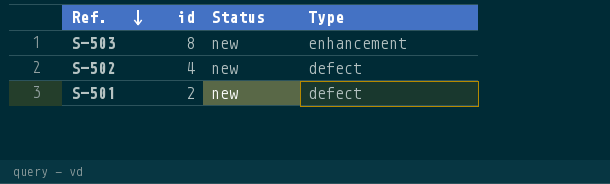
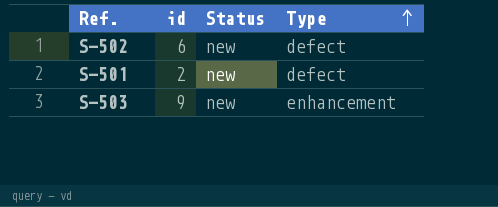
row order: Ref. descending -> Type ascending
S-502 | id: 4 -> 6
S-503 | id: 8 -> 9

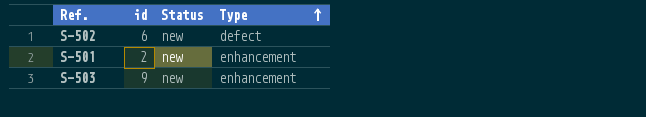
S-501 | Type: defect -> enhancement

